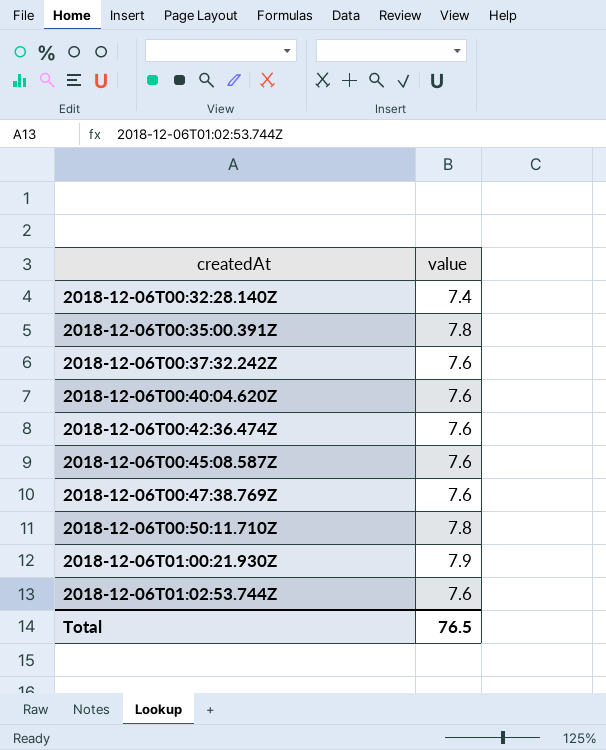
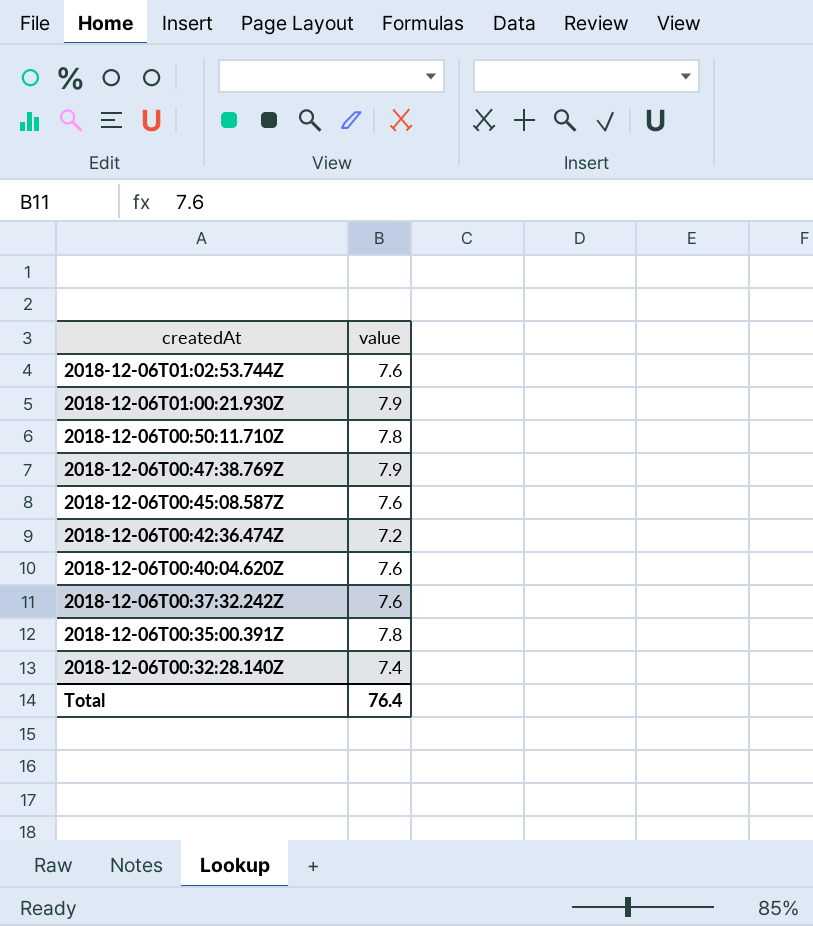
row order: createdAt ascending -> createdAt descending
2018-12-06T00:47:38.769Z | value: 7.6 -> 7.9
2018-12-06T00:42:36.474Z | value: 7.6 -> 7.2
Total | value: 76.5 -> 76.4

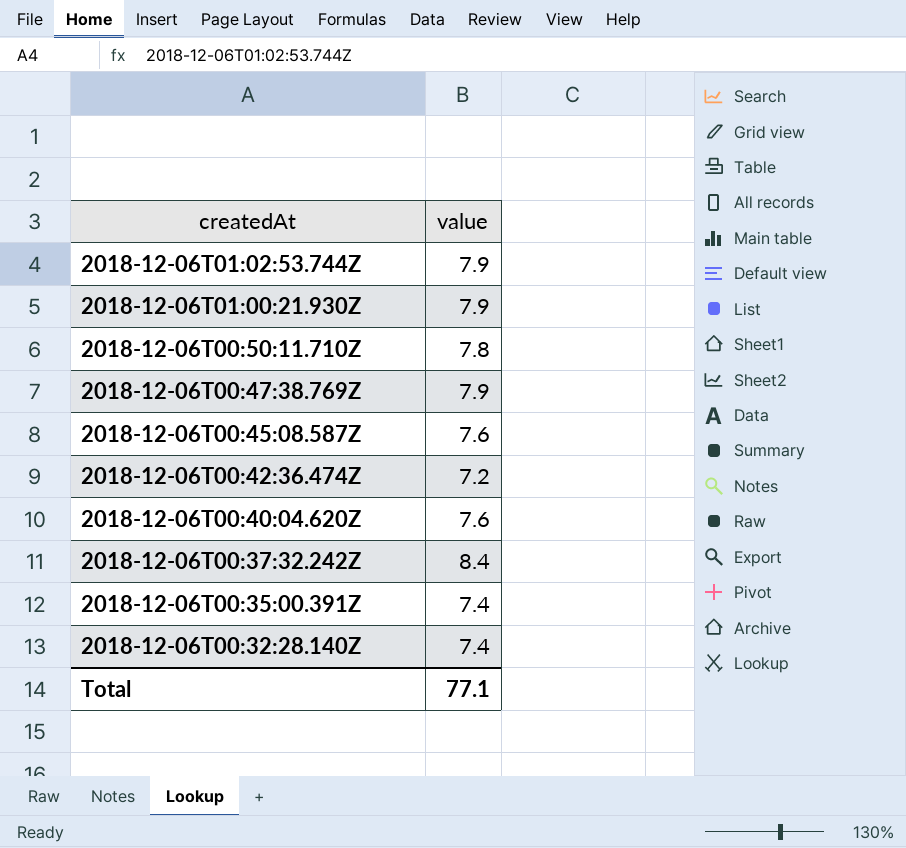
2018-12-06T01:02:53.744Z | value: 7.6 -> 7.9
2018-12-06T00:37:32.242Z | value: 7.6 -> 8.4
2018-12-06T00:35:00.391Z | value: 7.8 -> 7.4
Total | value: 76.4 -> 77.1

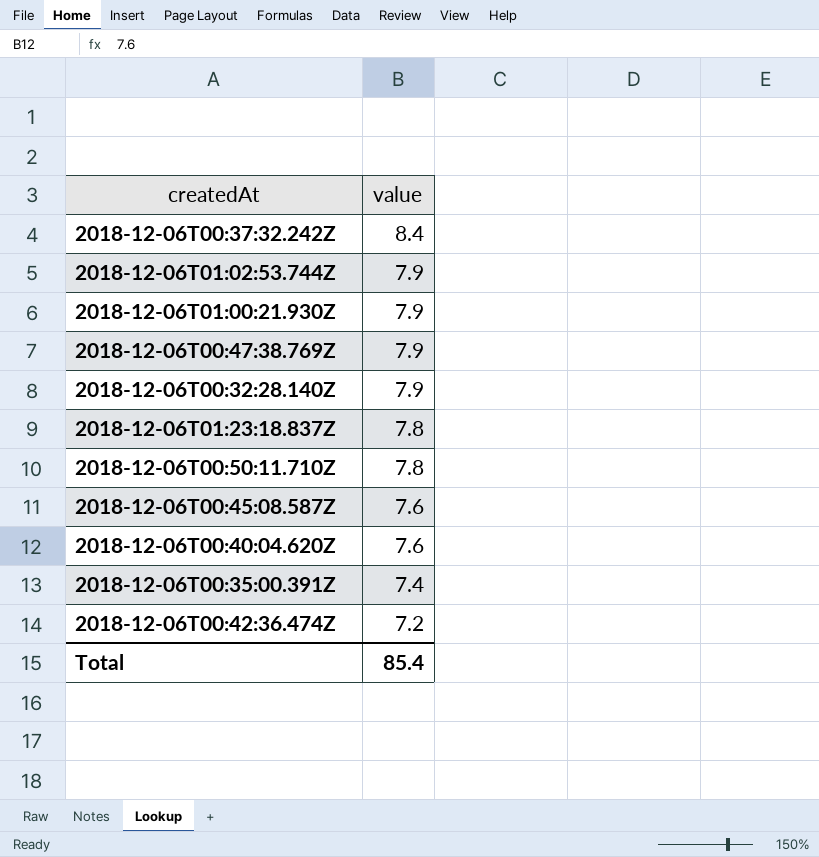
row order: createdAt descending -> value descending
2018-12-06T00:32:28.140Z | value: 7.4 -> 7.9
row 2018-12-06T01:23:18.837Z: none -> 7.8
Total | value: 77.1 -> 85.4

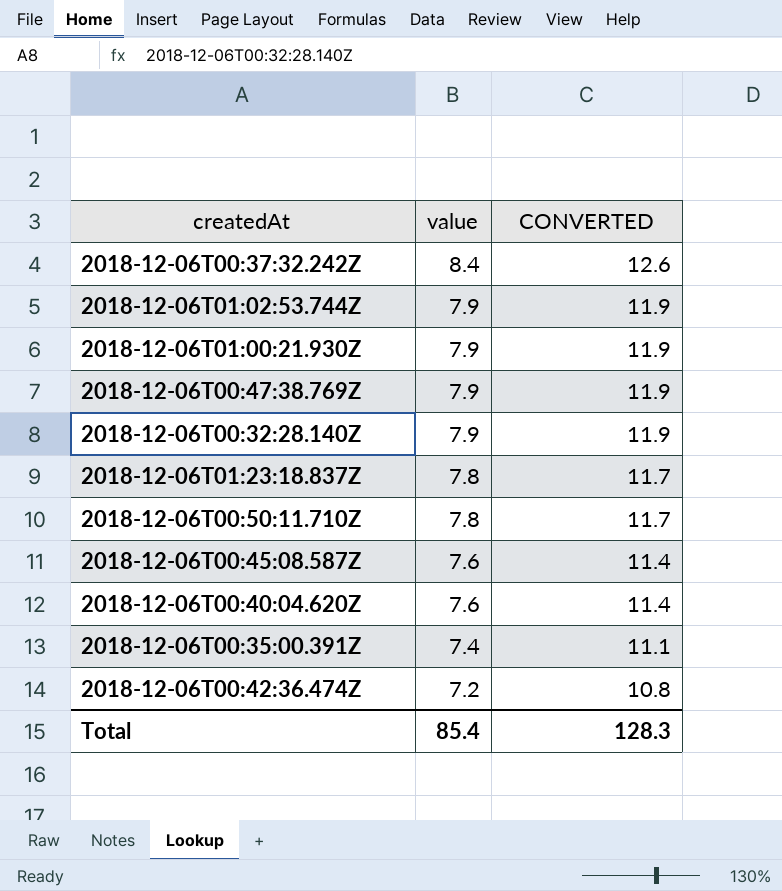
column CONVERTED | formula: none -> [value] * 1.5

